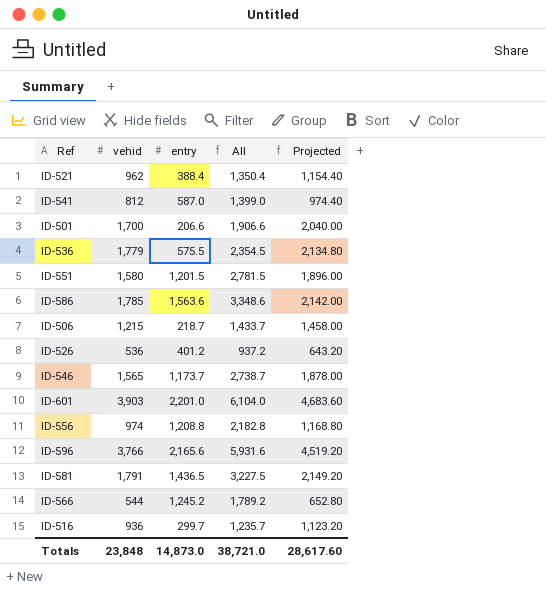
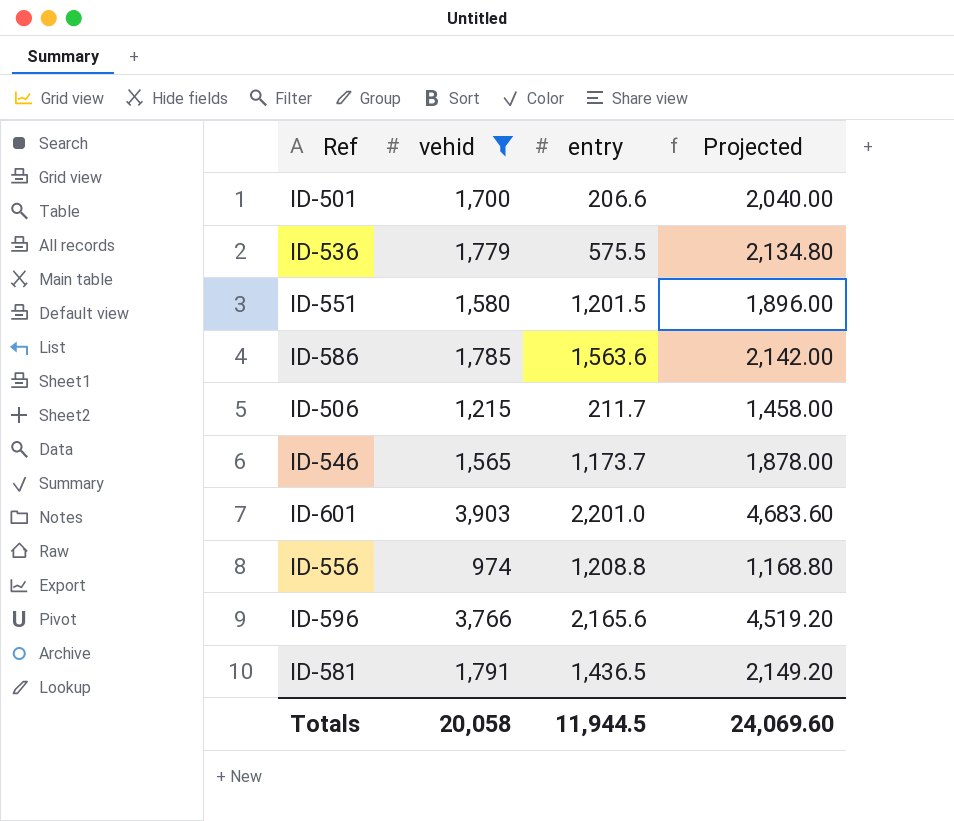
filter: none -> vehid >= 974
column All | formula: [vehid] + [entry] -> none
ID-506 | entry: 218.7 -> 211.7
Totals | vehid: 23,848 -> 20,058
Totals | entry: 14,873.0 -> 11,944.5
Totals | Projected: 28,617.60 -> 24,069.60

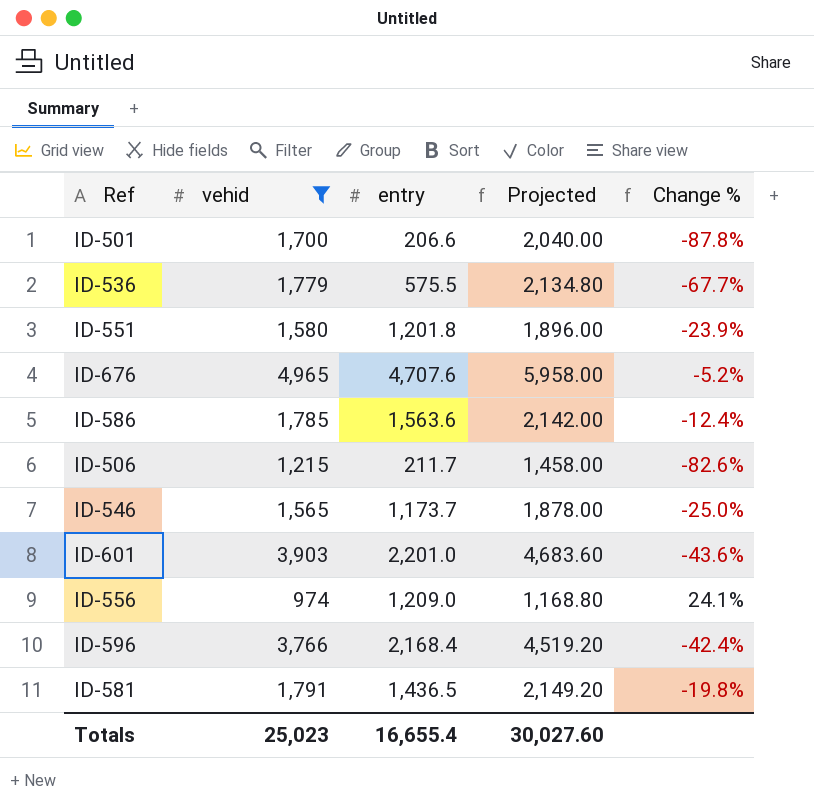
column Change % | formula: none -> ([entry] - [vehid]) / [vehid]
ID-551 | entry: 1,201.5 -> 1,201.8
row ID-676: none -> 4,965 | 4,707.6 | 5,958.00 | -5.2%
ID-556 | entry: 1,208.8 -> 1,209.0
ID-596 | entry: 2,165.6 -> 2,168.4
Totals | vehid: 20,058 -> 25,023
Totals | entry: 11,944.5 -> 16,655.4
Totals | Projected: 24,069.60 -> 30,027.60

